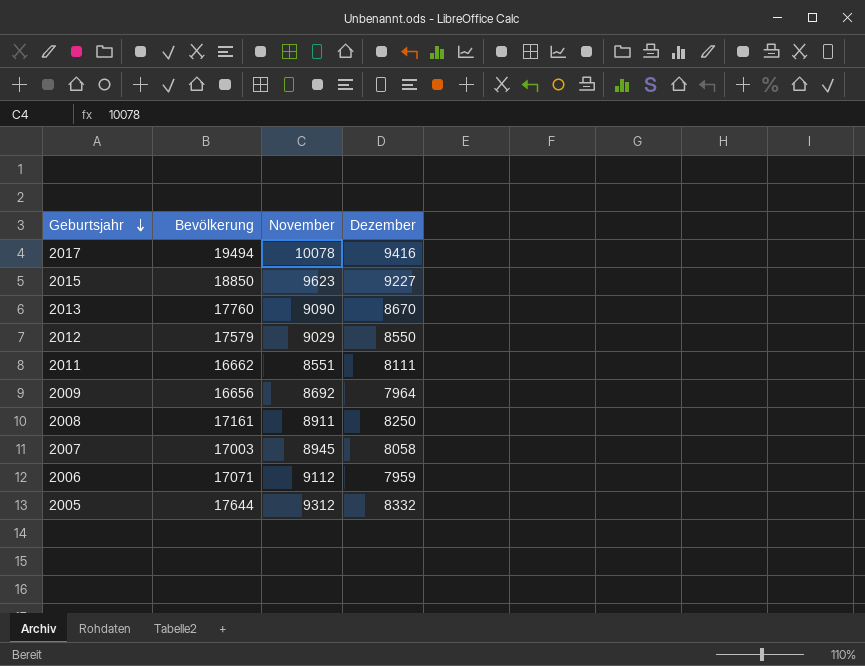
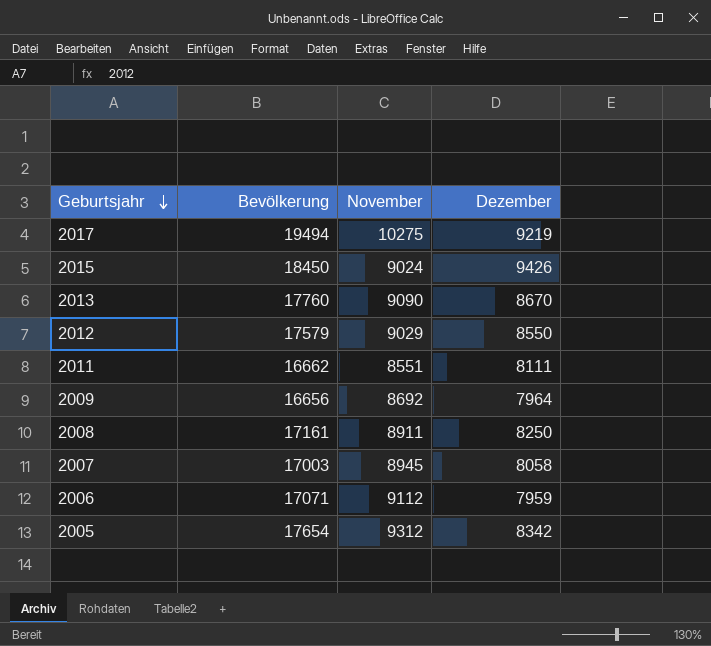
2017 | November: 10078 -> 10275
2017 | Dezember: 9416 -> 9219
2015 | Bevölkerung: 18850 -> 18450
2015 | November: 9623 -> 9024
2015 | Dezember: 9227 -> 9426
2005 | Bevölkerung: 17644 -> 17654
2005 | Dezember: 8332 -> 8342

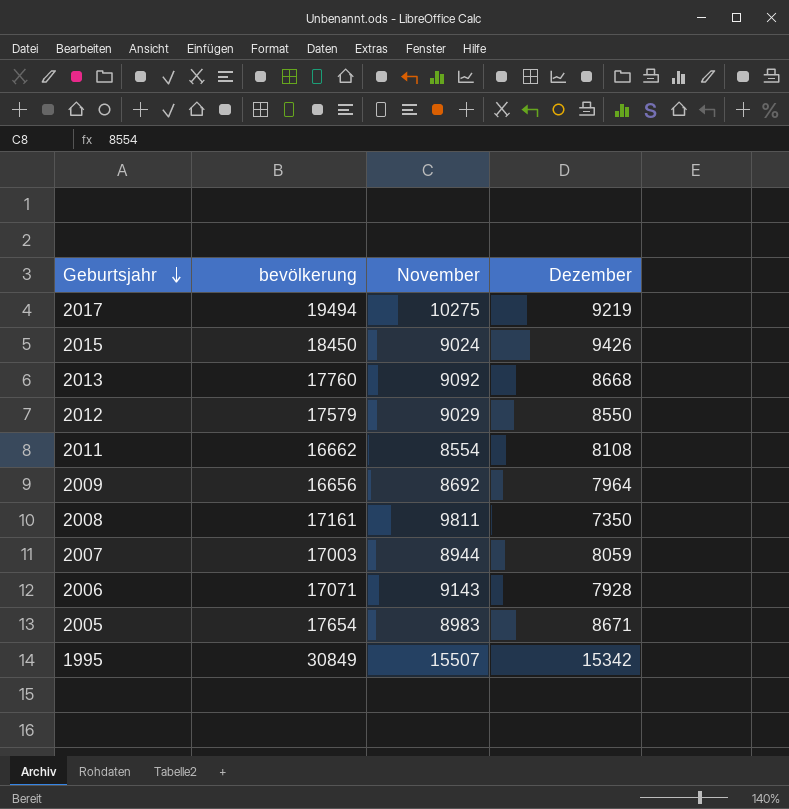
column name: Bevölkerung -> bevölkerung
2013 | November: 9090 -> 9092
2013 | Dezember: 8670 -> 8668
2011 | November: 8551 -> 8554
2011 | Dezember: 8111 -> 8108
2008 | November: 8911 -> 9811
2008 | Dezember: 8250 -> 7350
2007 | November: 8945 -> 8944
2007 | Dezember: 8058 -> 8059
2006 | November: 9112 -> 9143
2006 | Dezember: 7959 -> 7928
2005 | November: 9312 -> 8983
2005 | Dezember: 8342 -> 8671
row 1995: none -> 30849 | 15507 | 15342

